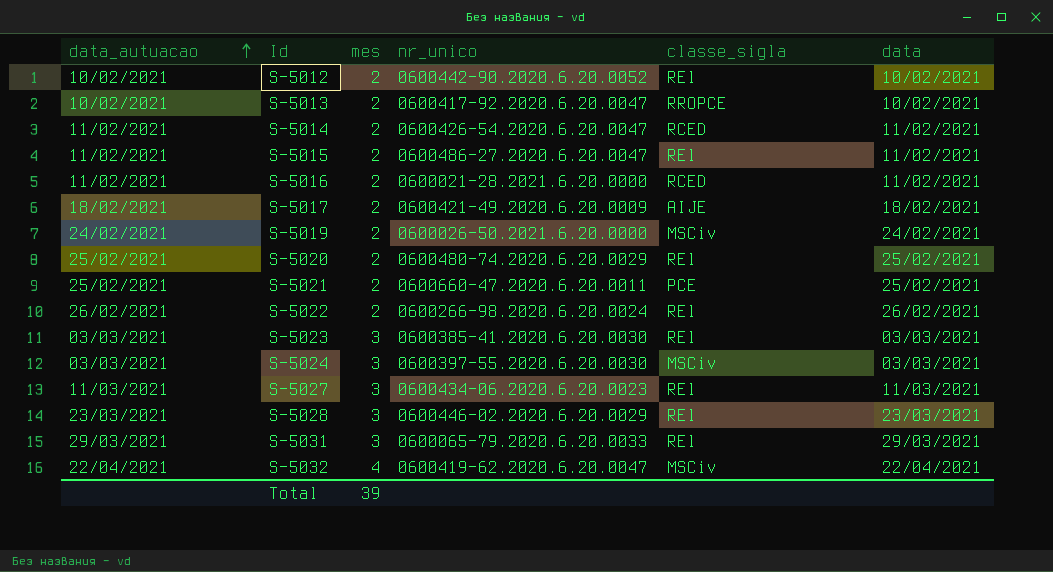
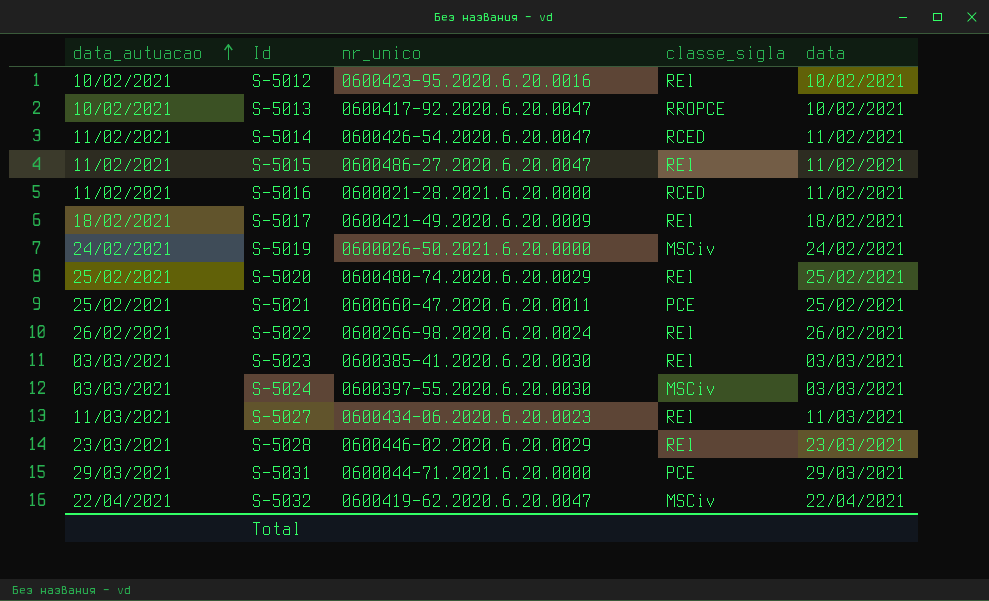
column mes | position: 3 -> none
S-5012 | nr_unico: 0600442-90.2020.6.20.0052 -> 0600423-95.2020.6.20.0016
S-5017 | classe_sigla: AIJE -> REl
S-5031 | nr_unico: 0600065-79.2020.6.20.0033 -> 0600044-71.2021.6.20.0000
S-5031 | classe_sigla: REl -> PCE

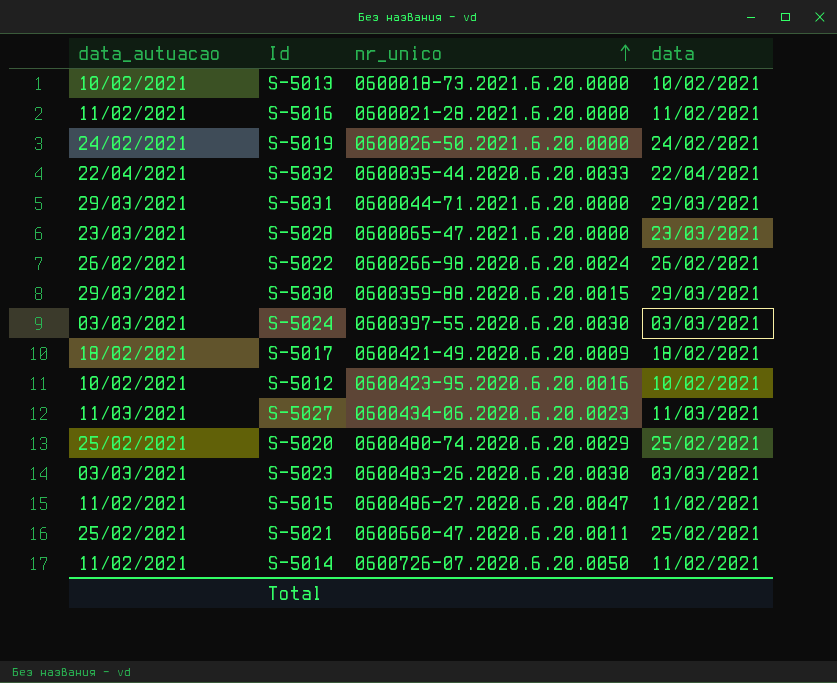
row order: data_autuacao ascending -> nr_unico ascending
column classe_sigla | position: 4 -> none
S-5013 | nr_unico: 0600417-92.2020.6.20.0047 -> 0600018-73.2021.6.20.0000
S-5032 | nr_unico: 0600419-62.2020.6.20.0047 -> 0600035-44.2020.6.20.0033
S-5028 | nr_unico: 0600446-02.2020.6.20.0029 -> 0600065-47.2021.6.20.0000
row S-5030: none -> 29/03/2021 | 0600359-88.2020.6.20.0015 | 29/03/2021
S-5023 | nr_unico: 0600385-41.2020.6.20.0030 -> 0600483-26.2020.6.20.0030
S-5014 | nr_unico: 0600426-54.2020.6.20.0047 -> 0600726-07.2020.6.20.0050

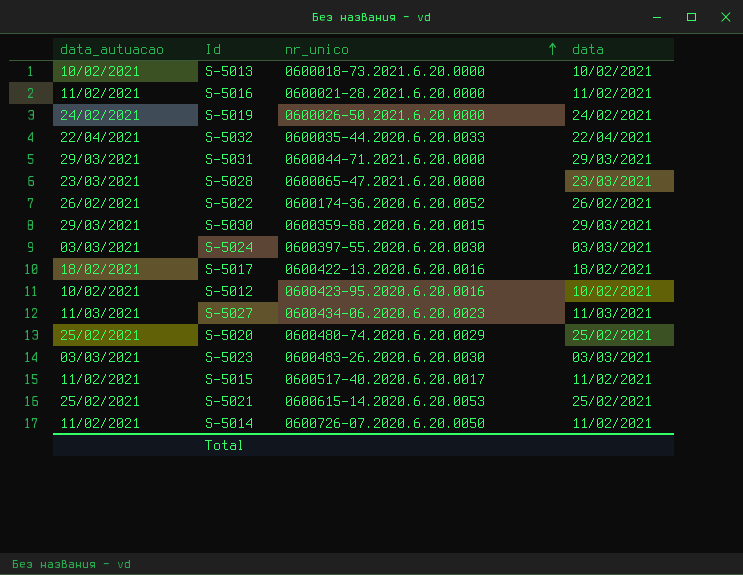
S-5022 | nr_unico: 0600266-98.2020.6.20.0024 -> 0600174-36.2020.6.20.0052
S-5017 | nr_unico: 0600421-49.2020.6.20.0009 -> 0600422-13.2020.6.20.0016
S-5015 | nr_unico: 0600486-27.2020.6.20.0047 -> 0600517-40.2020.6.20.0017
S-5021 | nr_unico: 0600660-47.2020.6.20.0011 -> 0600615-14.2020.6.20.0053

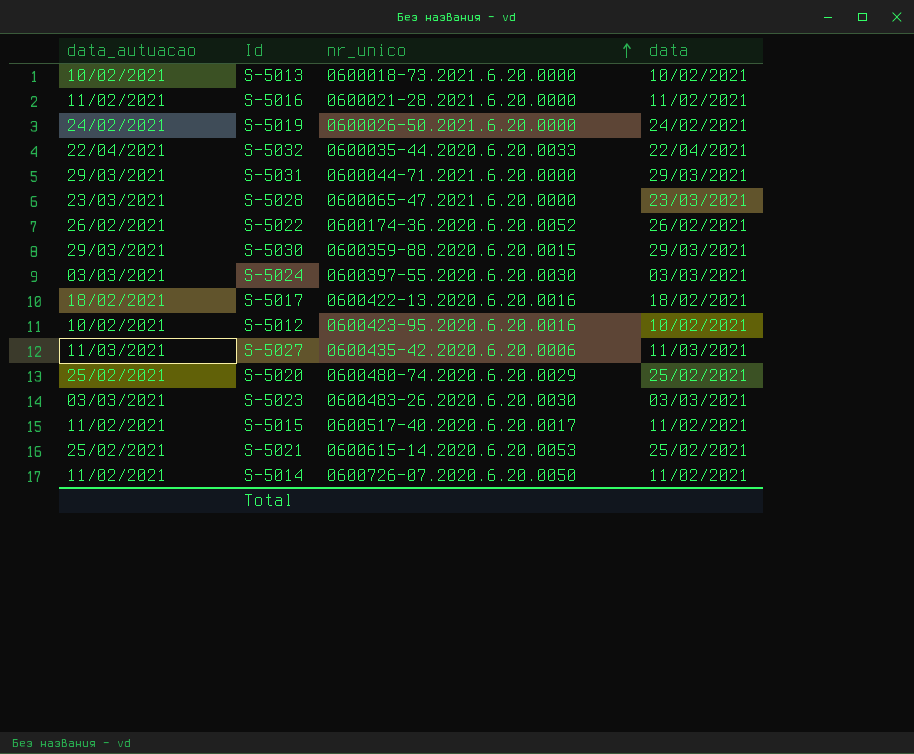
S-5027 | nr_unico: 0600434-06.2020.6.20.0023 -> 0600435-42.2020.6.20.0006

